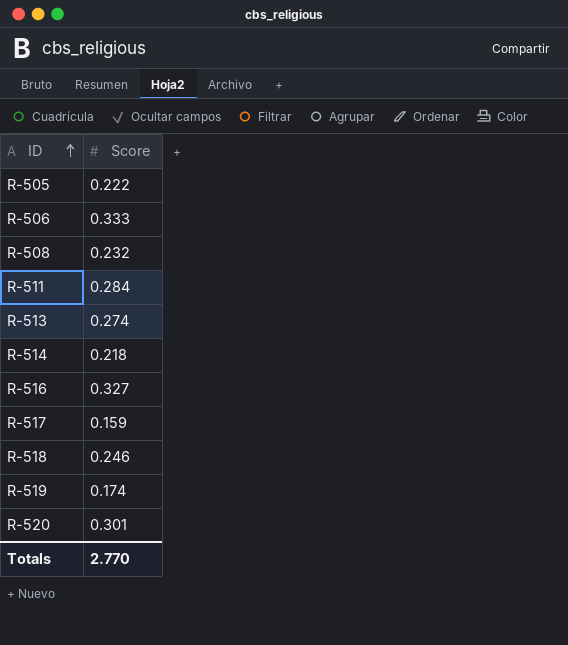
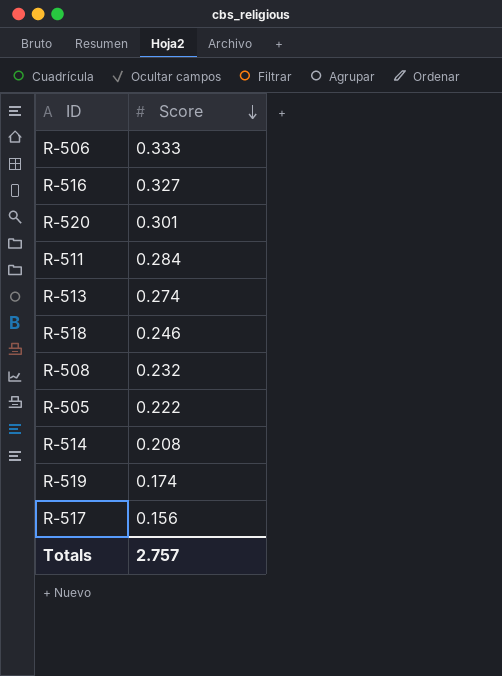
row order: ID ascending -> Score descending
R-514 | Score: 0.218 -> 0.208
R-517 | Score: 0.159 -> 0.156
Totals | Score: 2.770 -> 2.757

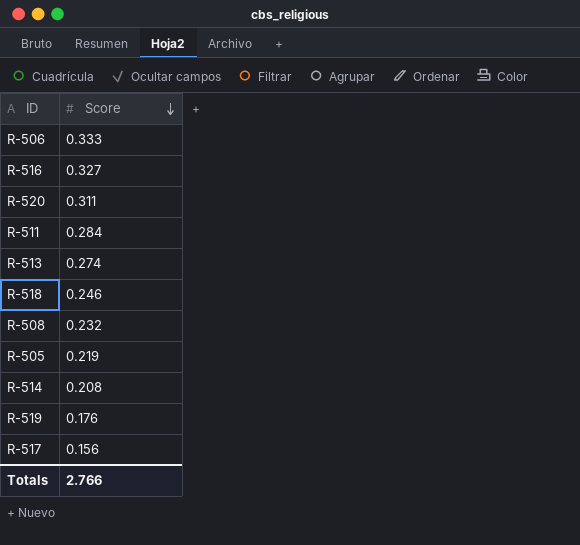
R-520 | Score: 0.301 -> 0.311
R-505 | Score: 0.222 -> 0.219
R-519 | Score: 0.174 -> 0.176
Totals | Score: 2.757 -> 2.766

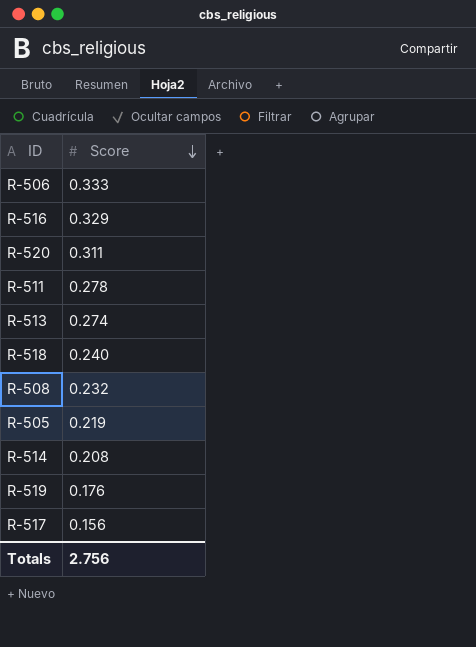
R-516 | Score: 0.327 -> 0.329
R-511 | Score: 0.284 -> 0.278
R-518 | Score: 0.246 -> 0.240
Totals | Score: 2.766 -> 2.756

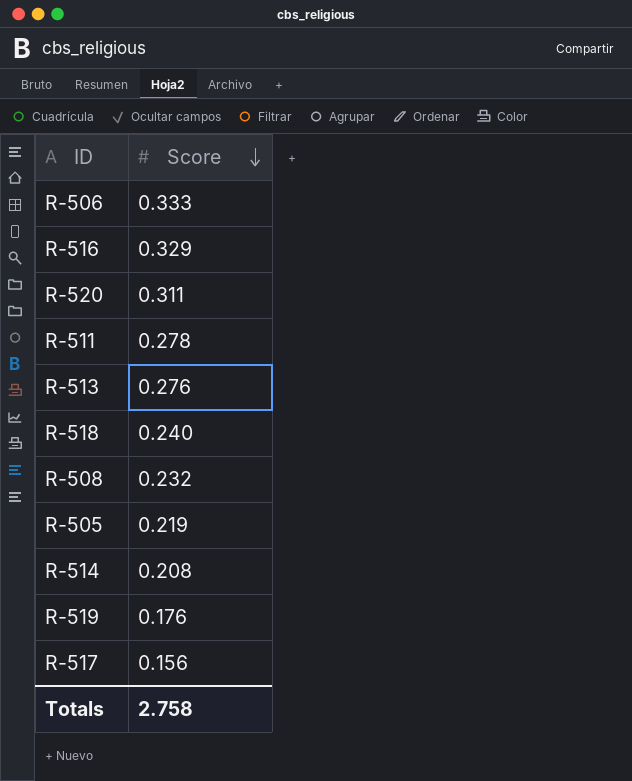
R-513 | Score: 0.274 -> 0.276
Totals | Score: 2.756 -> 2.758

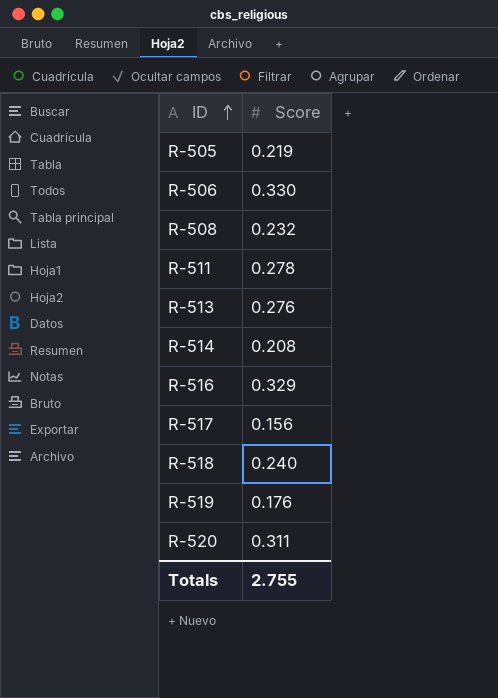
row order: Score descending -> ID ascending
R-506 | Score: 0.333 -> 0.330
Totals | Score: 2.758 -> 2.755

